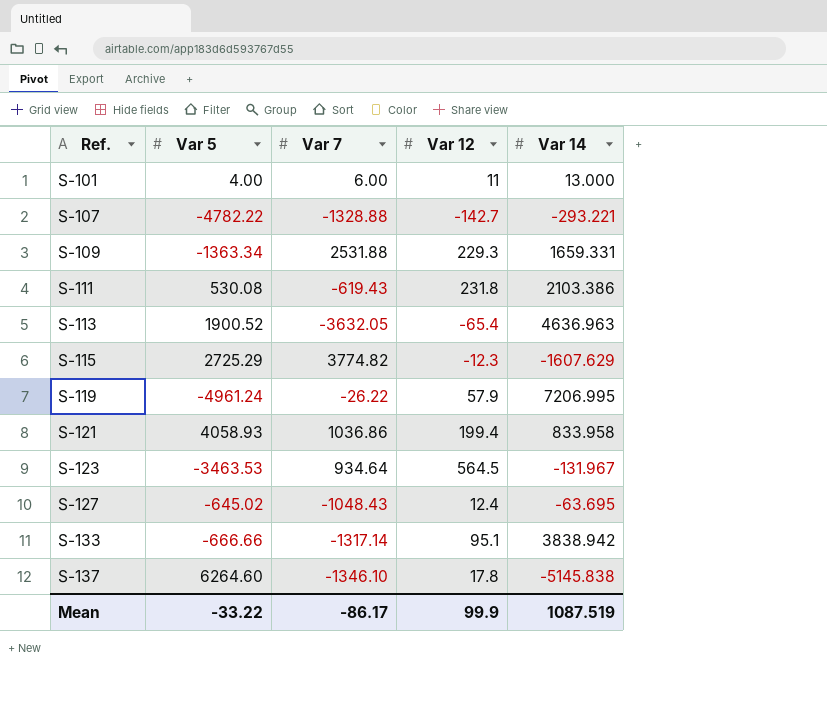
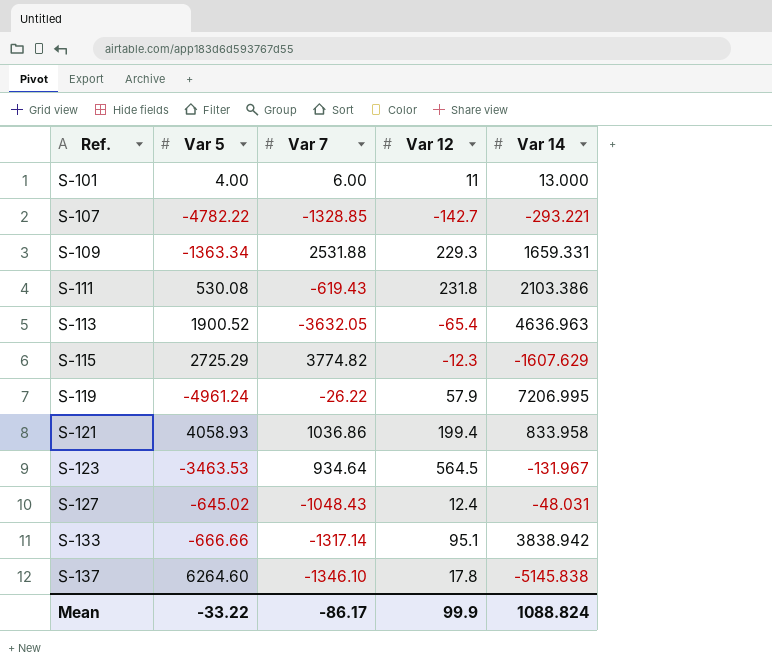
S-107 | Var 7: -1328.88 -> -1328.85
S-127 | Var 14: -63.695 -> -48.031
Mean | Var 14: 1087.519 -> 1088.824

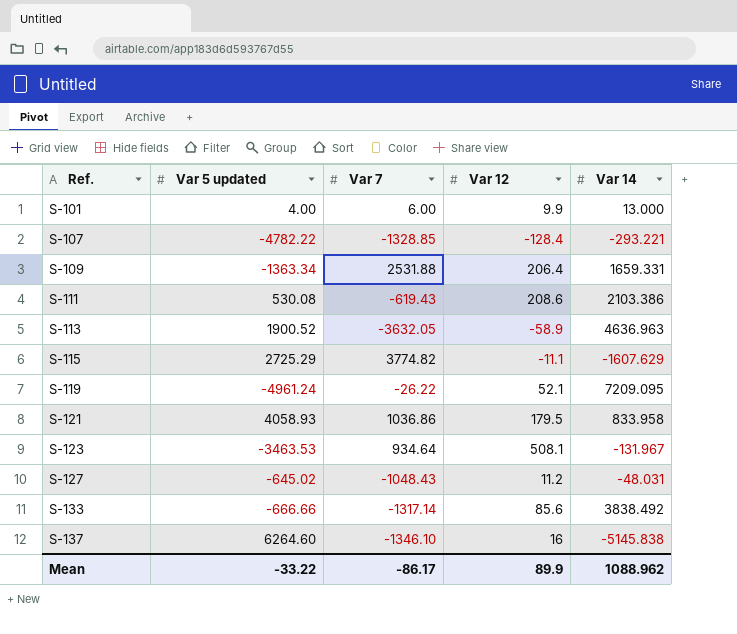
column name: Var 5 -> Var 5 updated
S-101 | Var 12: 11 -> 9.9
S-107 | Var 12: -142.7 -> -128.4
S-109 | Var 12: 229.3 -> 206.4
S-111 | Var 12: 231.8 -> 208.6
S-113 | Var 12: -65.4 -> -58.9
S-115 | Var 12: -12.3 -> -11.1
S-119 | Var 12: 57.9 -> 52.1
S-119 | Var 14: 7206.995 -> 7209.095
S-121 | Var 12: 199.4 -> 179.5
S-123 | Var 12: 564.5 -> 508.1
S-127 | Var 12: 12.4 -> 11.2
S-133 | Var 12: 95.1 -> 85.6
S-133 | Var 14: 3838.942 -> 3838.492
S-137 | Var 12: 17.8 -> 16
Mean | Var 12: 99.9 -> 89.9
Mean | Var 14: 1088.824 -> 1088.962

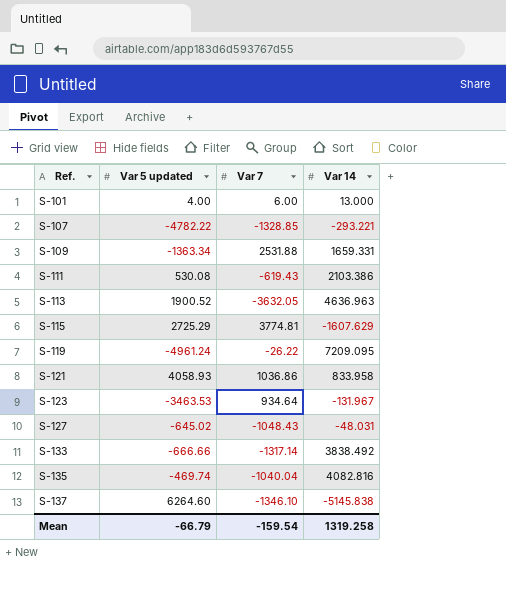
column Var 12 | position: 4 -> none
S-115 | Var 7: 3774.82 -> 3774.81
row S-135: none -> -469.74 | -1040.04 | 4082.816
Mean | Var 5 updated: -33.22 -> -66.79
Mean | Var 7: -86.17 -> -159.54
Mean | Var 14: 1088.962 -> 1319.258

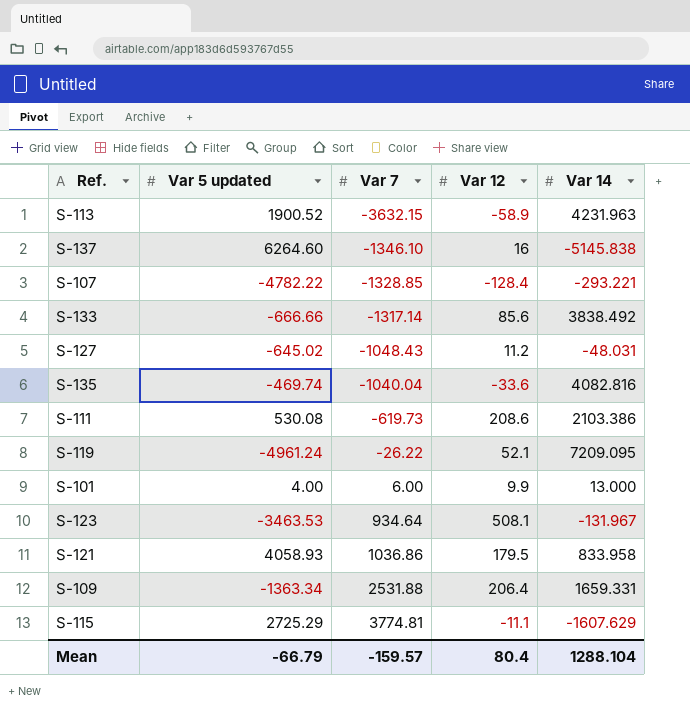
row order: Ref. ascending -> Var 7 ascending
column Var 12 | position: none -> 4
S-113 | Var 7: -3632.05 -> -3632.15
S-113 | Var 14: 4636.963 -> 4231.963
S-111 | Var 7: -619.43 -> -619.73
Mean | Var 7: -159.54 -> -159.57
Mean | Var 14: 1319.258 -> 1288.104

